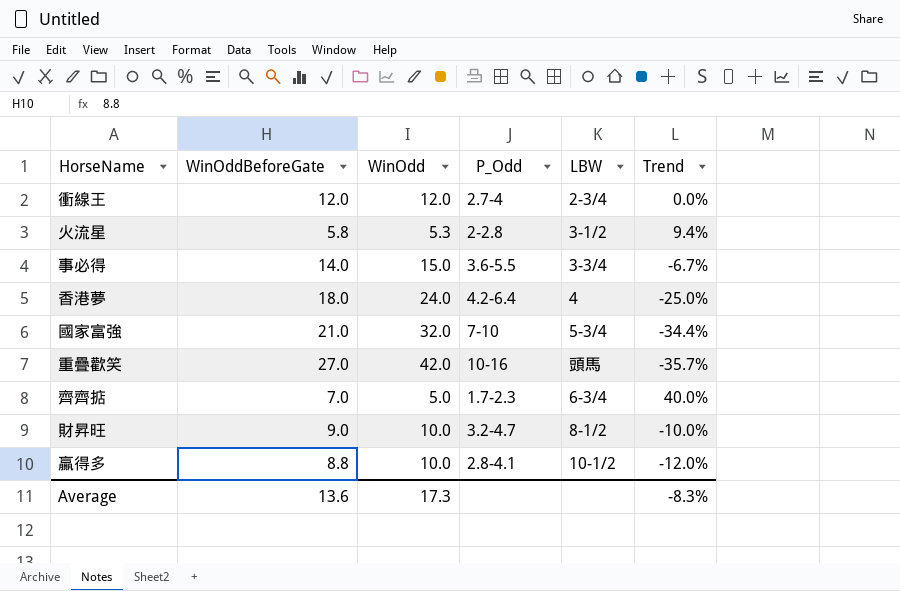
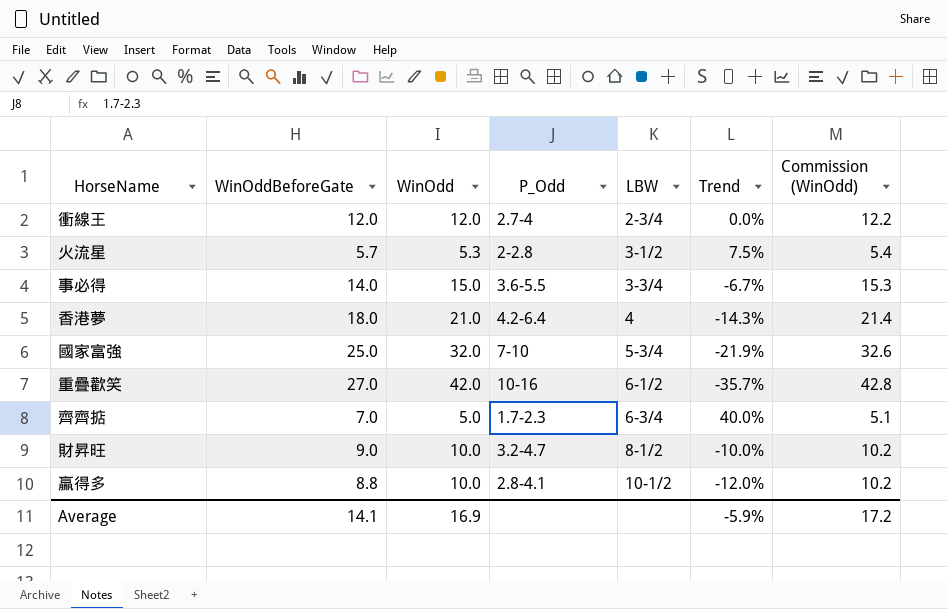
column Commission (WinOdd) | formula: none -> [WinOdd] * 1.02
火流星 | WinOddBeforeGate: 5.8 -> 5.7
火流星 | Trend: 9.4% -> 7.5%
香港夢 | WinOdd: 24.0 -> 21.0
香港夢 | Trend: -25.0% -> -14.3%
國家富強 | WinOddBeforeGate: 21.0 -> 25.0
國家富強 | Trend: -34.4% -> -21.9%
重疊歡笑 | LBW: 頭馬 -> 6-1/2
Average | WinOddBeforeGate: 13.6 -> 14.1
Average | WinOdd: 17.3 -> 16.9
Average | Trend: -8.3% -> -5.9%

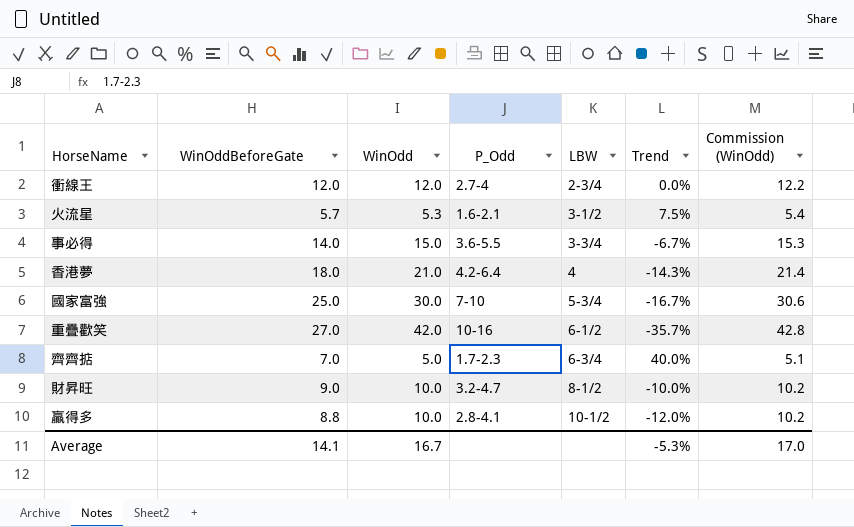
火流星 | P_Odd: 2-2.8 -> 1.6-2.1
國家富強 | WinOdd: 32.0 -> 30.0
國家富強 | Trend: -21.9% -> -16.7%
國家富強 | Commission (WinOdd): 32.6 -> 30.6
Average | WinOdd: 16.9 -> 16.7
Average | Trend: -5.9% -> -5.3%
Average | Commission (WinOdd): 17.2 -> 17.0

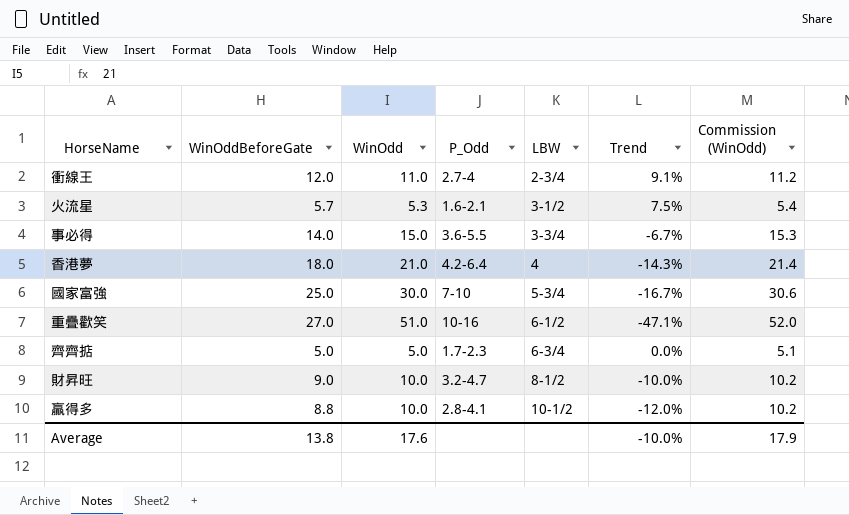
衝線王 | WinOdd: 12.0 -> 11.0
衝線王 | Trend: 0.0% -> 9.1%
衝線王 | Commission (WinOdd): 12.2 -> 11.2
重疊歡笑 | WinOdd: 42.0 -> 51.0
重疊歡笑 | Trend: -35.7% -> -47.1%
重疊歡笑 | Commission (WinOdd): 42.8 -> 52.0
齊齊掂 | WinOddBeforeGate: 7.0 -> 5.0
齊齊掂 | Trend: 40.0% -> 0.0%
Average | WinOddBeforeGate: 14.1 -> 13.8
Average | WinOdd: 16.7 -> 17.6
Average | Trend: -5.3% -> -10.0%
Average | Commission (WinOdd): 17.0 -> 17.9

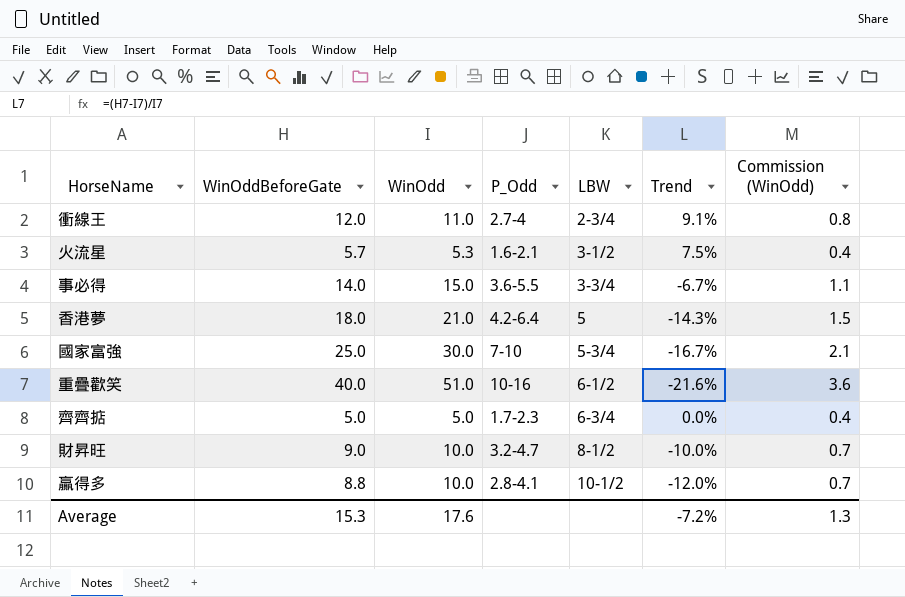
column Commission (WinOdd) | formula: [WinOdd] * 1.02 -> [WinOdd] * 0.07
香港夢 | LBW: 4 -> 5
重疊歡笑 | WinOddBeforeGate: 27.0 -> 40.0
重疊歡笑 | Trend: -47.1% -> -21.6%
Average | WinOddBeforeGate: 13.8 -> 15.3
Average | Trend: -10.0% -> -7.2%
Average | Commission (WinOdd): 17.9 -> 1.3

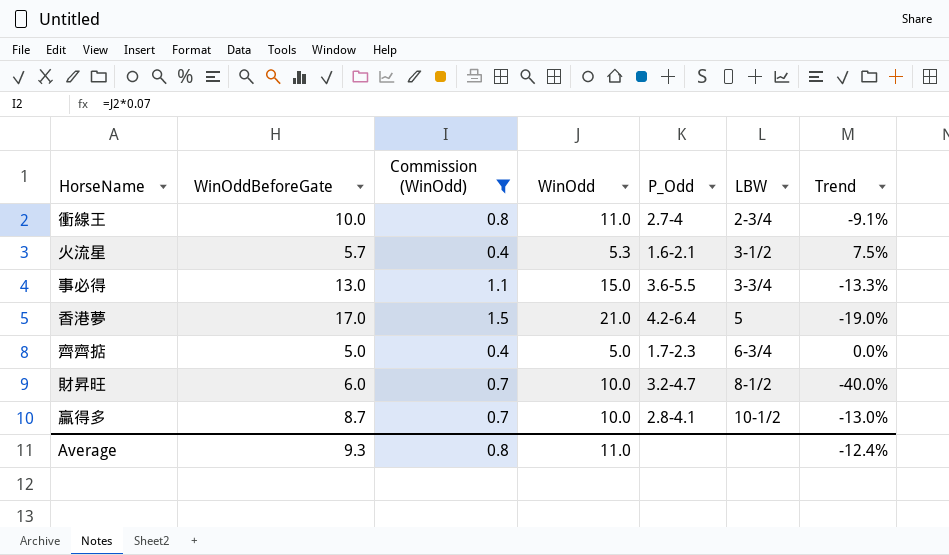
filter: none -> Commission (WinOdd) <= 1.5
column Commission (WinOdd) | position: 7 -> 3
衝線王 | WinOddBeforeGate: 12.0 -> 10.0
衝線王 | Trend: 9.1% -> -9.1%
事必得 | WinOddBeforeGate: 14.0 -> 13.0
事必得 | Trend: -6.7% -> -13.3%
香港夢 | WinOddBeforeGate: 18.0 -> 17.0
香港夢 | Trend: -14.3% -> -19.0%
財昇旺 | WinOddBeforeGate: 9.0 -> 6.0
財昇旺 | Trend: -10.0% -> -40.0%
贏得多 | WinOddBeforeGate: 8.8 -> 8.7
贏得多 | Trend: -12.0% -> -13.0%
Average | WinOddBeforeGate: 15.3 -> 9.3
Average | Commission (WinOdd): 1.3 -> 0.8
Average | WinOdd: 17.6 -> 11.0
Average | Trend: -7.2% -> -12.4%

